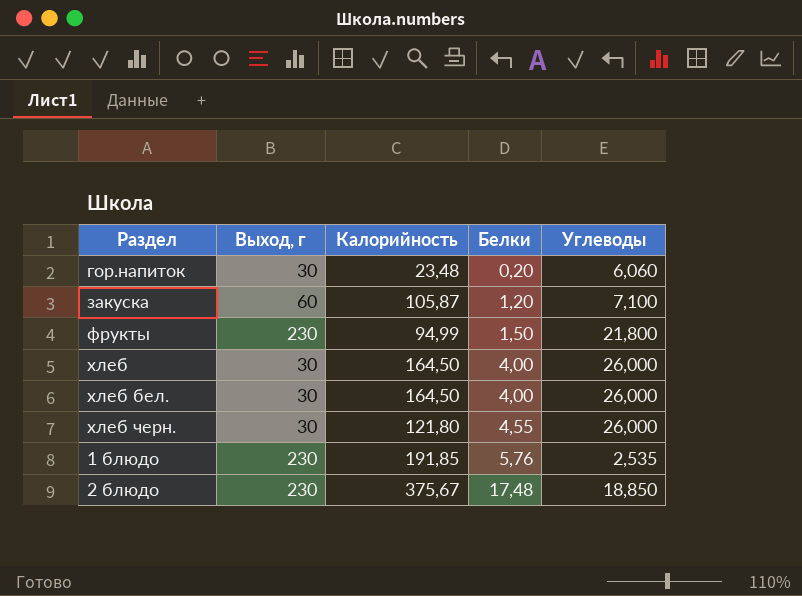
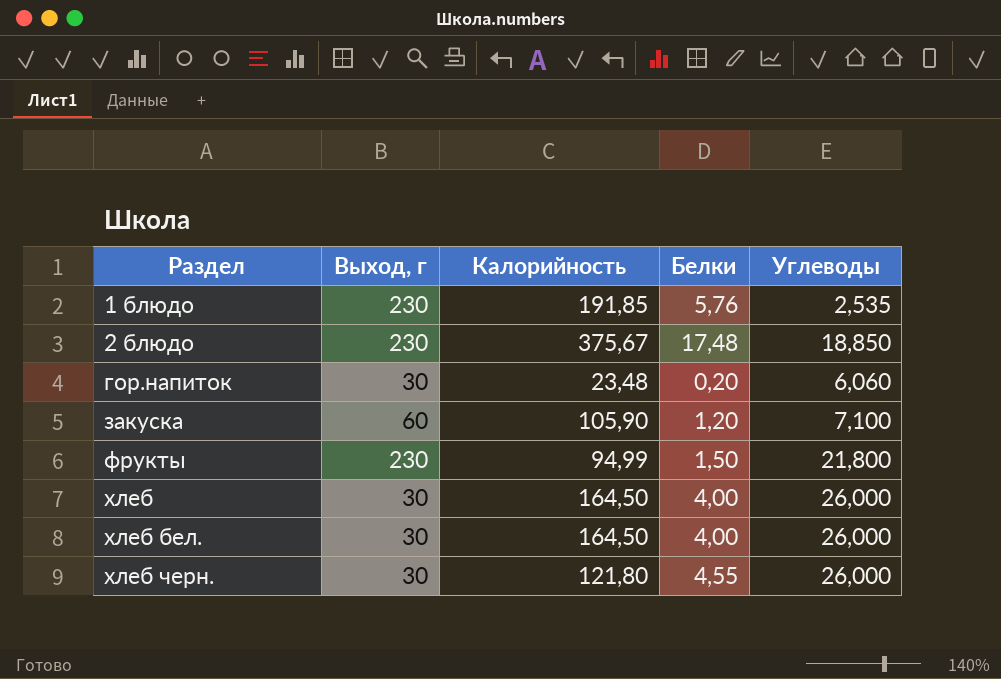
row order: Белки ascending -> Раздел ascending
закуска | Калорийность: 105,87 -> 105,90

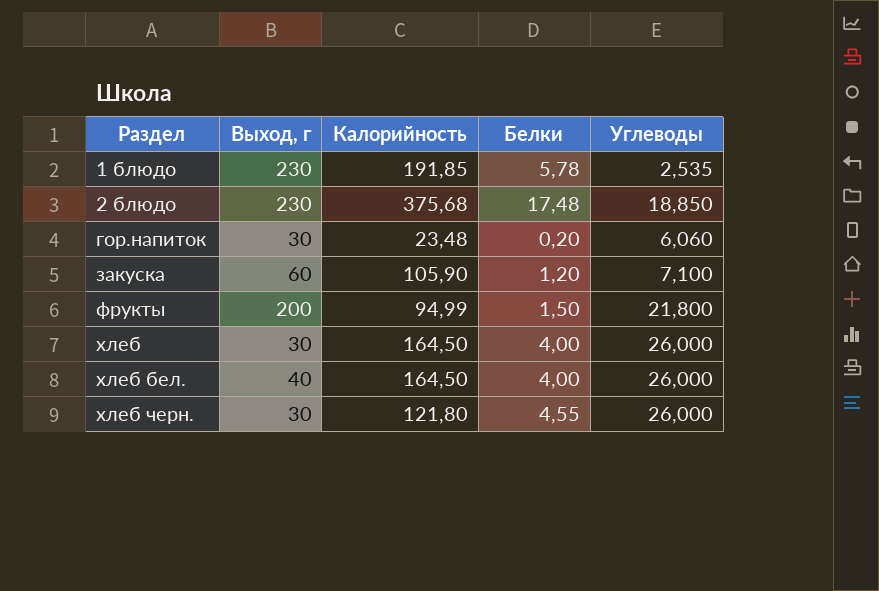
1 блюдо | Белки: 5,76 -> 5,78
2 блюдо | Калорийность: 375,67 -> 375,68
фрукты | Выход, г: 230 -> 200
хлеб бел. | Выход, г: 30 -> 40

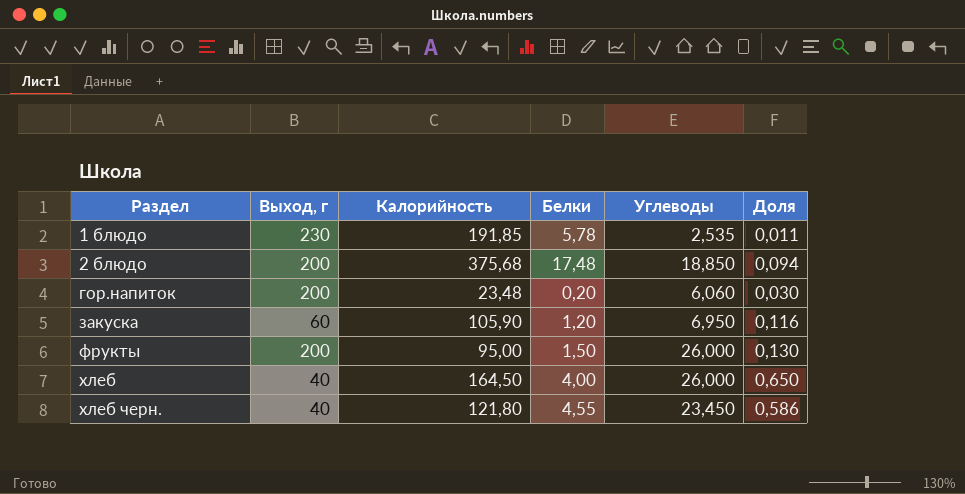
column Доля | formula: none -> [Углеводы] / [Выход, г]
row хлеб бел.: 40 | 164,50 | 4,00 | 26,000 -> none
2 блюдо | Выход, г: 230 -> 200
гор.напиток | Выход, г: 30 -> 200
закуска | Углеводы: 7,100 -> 6,950
фрукты | Калорийность: 94,99 -> 95,00
фрукты | Углеводы: 21,800 -> 26,000
хлеб | Выход, г: 30 -> 40
хлеб черн. | Выход, г: 30 -> 40
хлеб черн. | Углеводы: 26,000 -> 23,450

